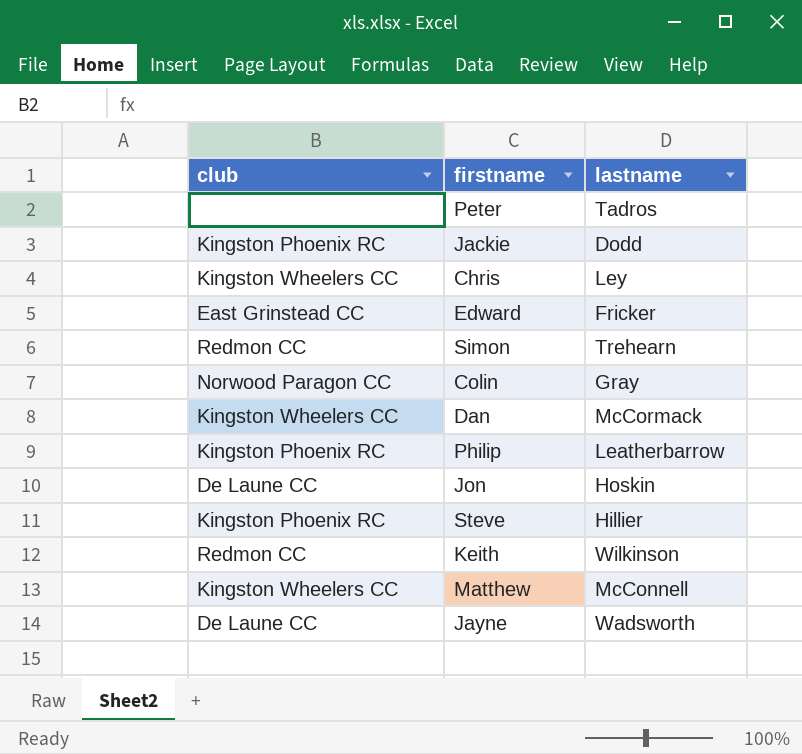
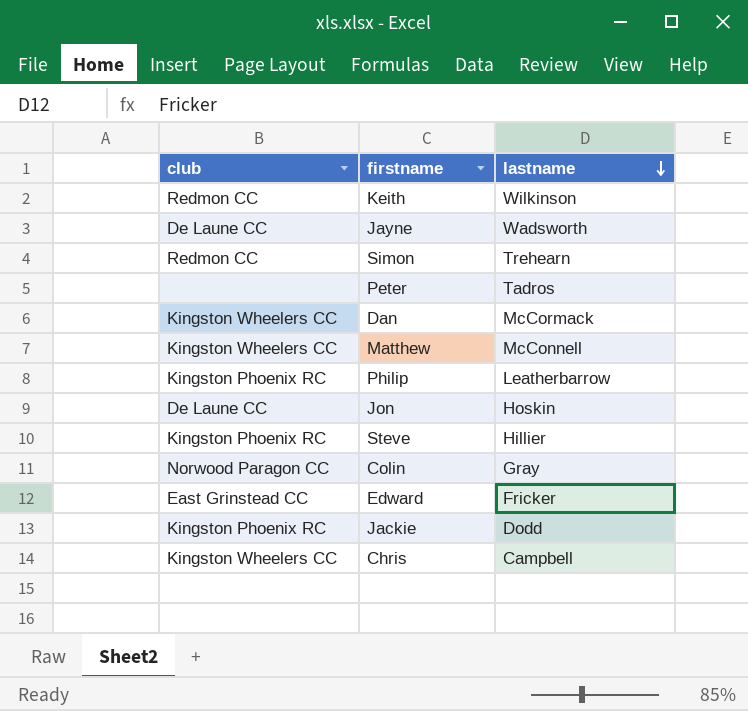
row order: none -> lastname descending
Chris | lastname: Ley -> Campbell

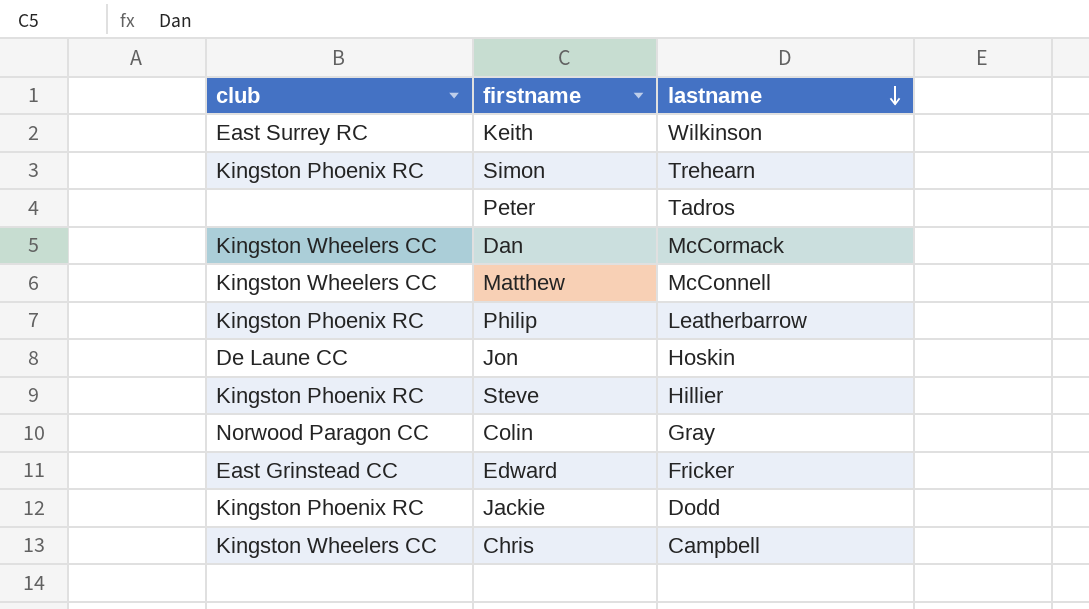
row Jayne: De Laune CC | Wadsworth -> none
Keith | club: Redmon CC -> East Surrey RC
Simon | club: Redmon CC -> Kingston Phoenix RC

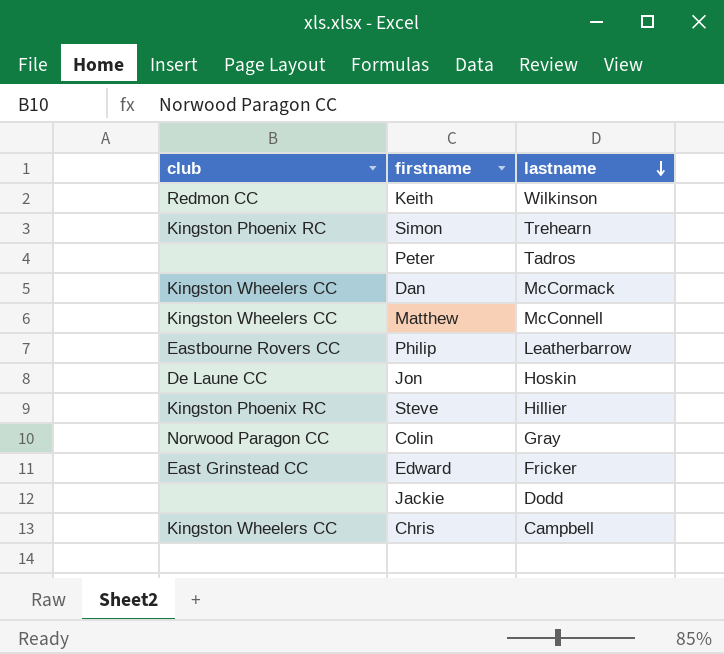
Keith | club: East Surrey RC -> Redmon CC
Philip | club: Kingston Phoenix RC -> Eastbourne Rovers CC
Jackie | club: Kingston Phoenix RC -> none

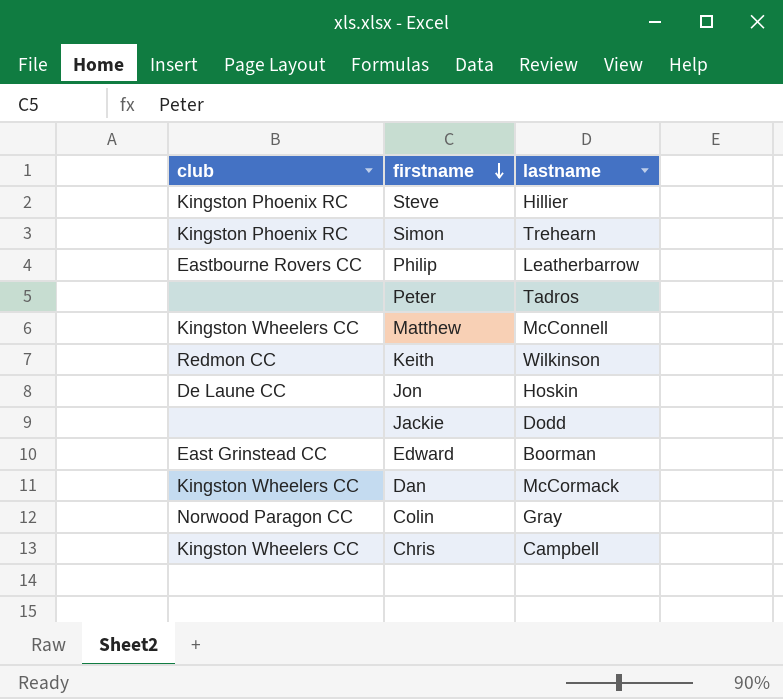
row order: lastname descending -> firstname descending
Edward | lastname: Fricker -> Boorman

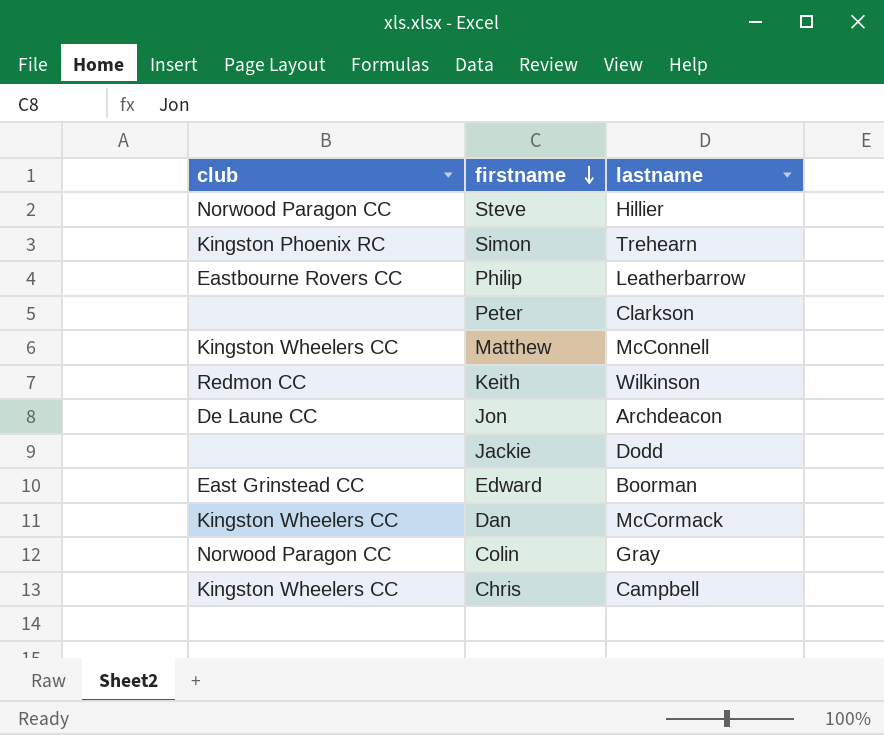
Steve | club: Kingston Phoenix RC -> Norwood Paragon CC
Peter | lastname: Tadros -> Clarkson
Jon | lastname: Hoskin -> Archdeacon

